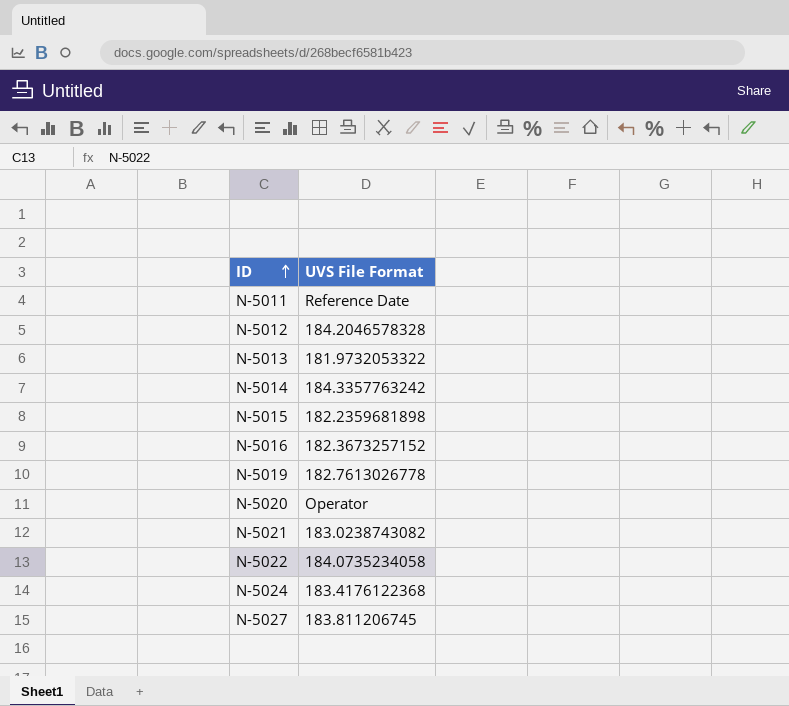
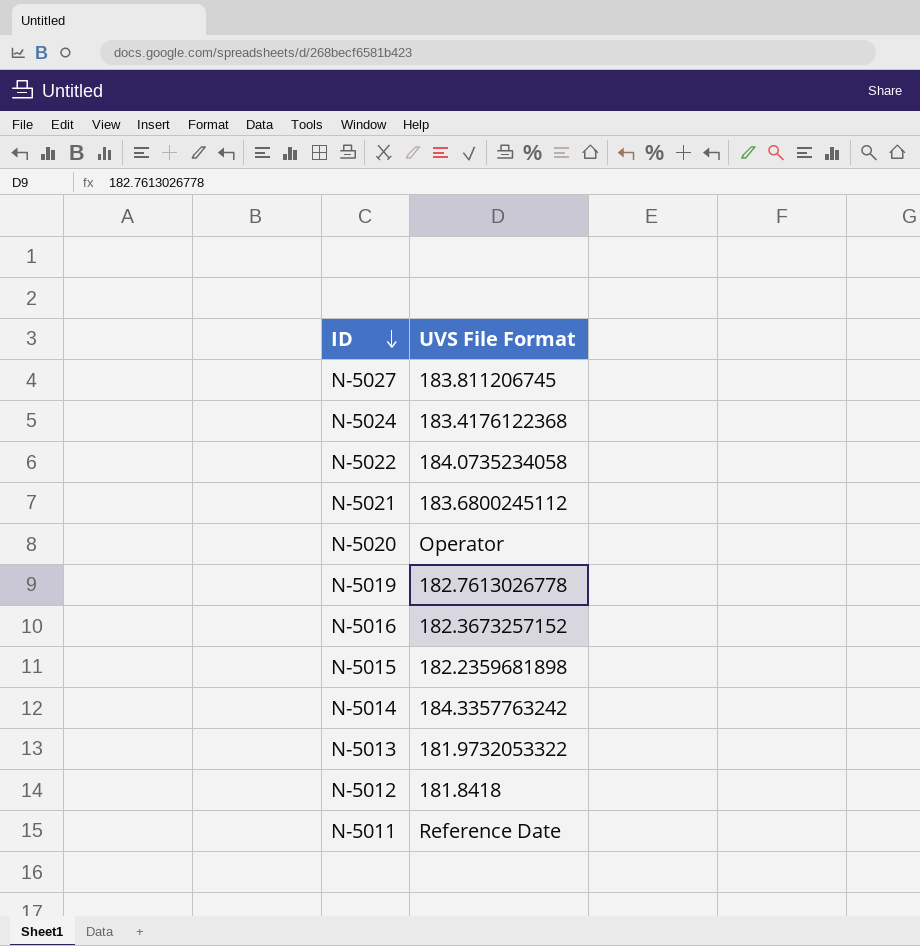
row order: ID ascending -> ID descending
N-5021 | UVS File Format: 183.0238743082 -> 183.6800245112
N-5012 | UVS File Format: 184.2046578328 -> 181.8418

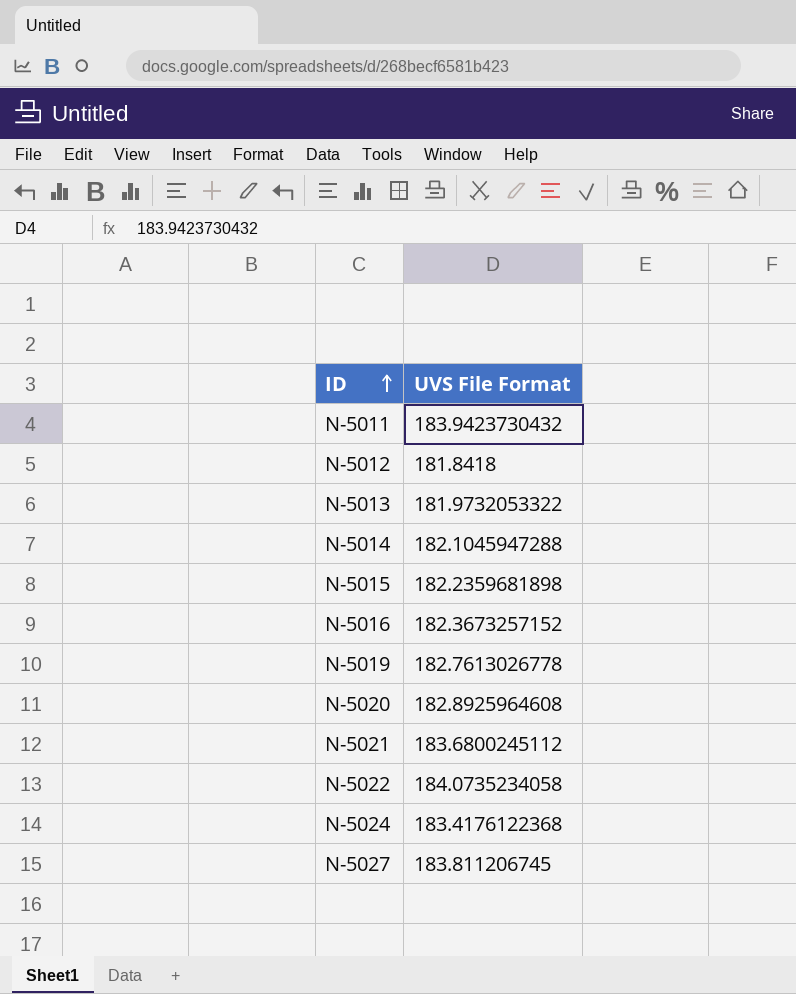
row order: ID descending -> ID ascending
N-5011 | UVS File Format: Reference Date -> 183.9423730432
N-5014 | UVS File Format: 184.3357763242 -> 182.1045947288
N-5020 | UVS File Format: Operator -> 182.8925964608

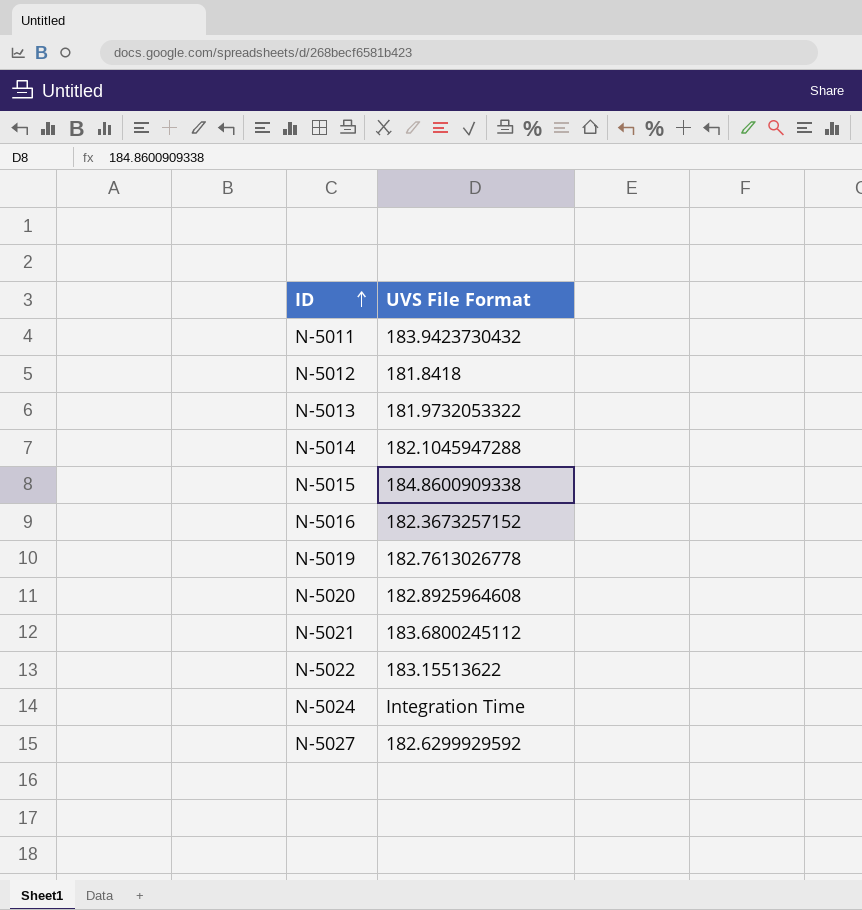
N-5015 | UVS File Format: 182.2359681898 -> 184.8600909338
N-5022 | UVS File Format: 184.0735234058 -> 183.15513622
N-5024 | UVS File Format: 183.4176122368 -> Integration Time
N-5027 | UVS File Format: 183.811206745 -> 182.6299929592

